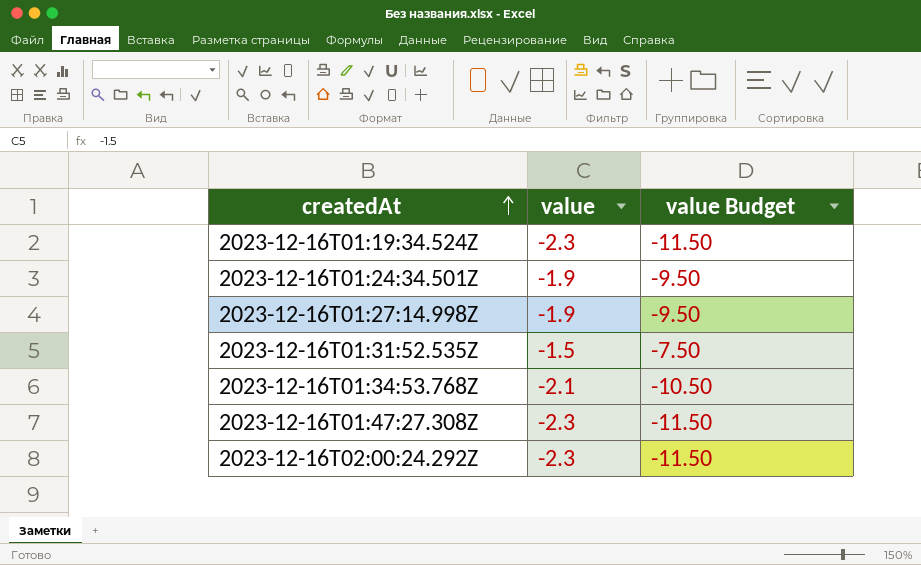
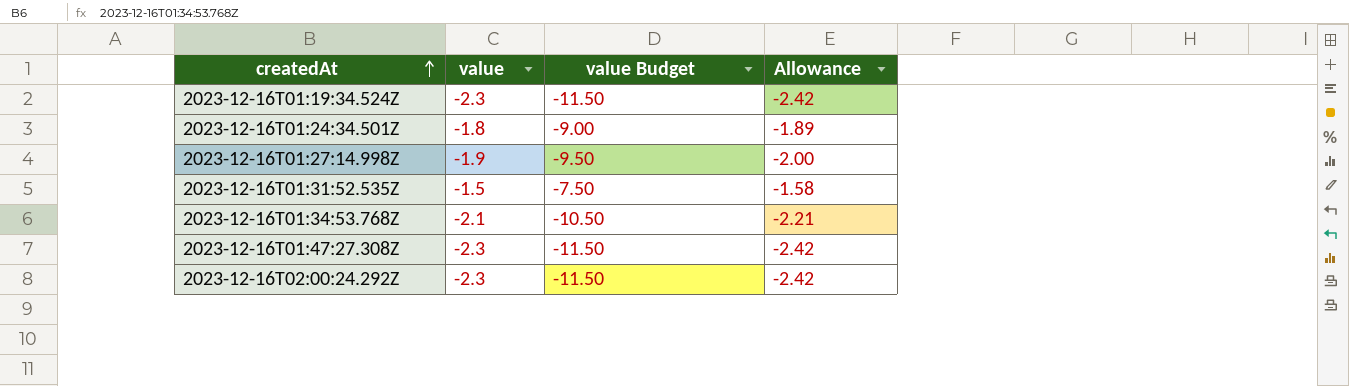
column Allowance | formula: none -> [value] * 1.05
2023-12-16T01:24:34.501Z | value: -1.9 -> -1.8
2023-12-16T01:24:34.501Z | value Budget: -9.50 -> -9.00

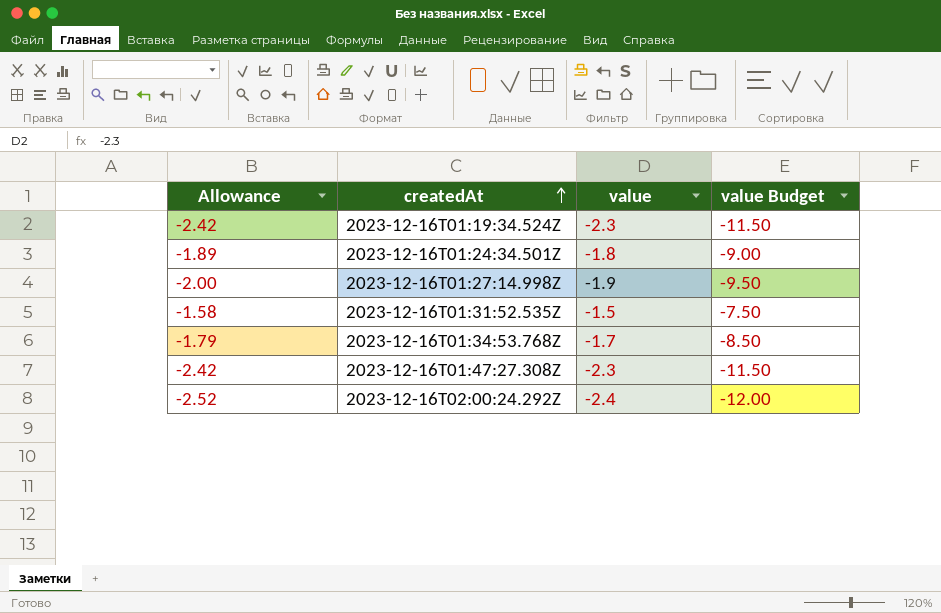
column Allowance | position: 4 -> 1
2023-12-16T01:34:53.768Z | Allowance: -2.21 -> -1.79
2023-12-16T01:34:53.768Z | value: -2.1 -> -1.7
2023-12-16T01:34:53.768Z | value Budget: -10.50 -> -8.50
2023-12-16T02:00:24.292Z | Allowance: -2.42 -> -2.52
2023-12-16T02:00:24.292Z | value: -2.3 -> -2.4
2023-12-16T02:00:24.292Z | value Budget: -11.50 -> -12.00

